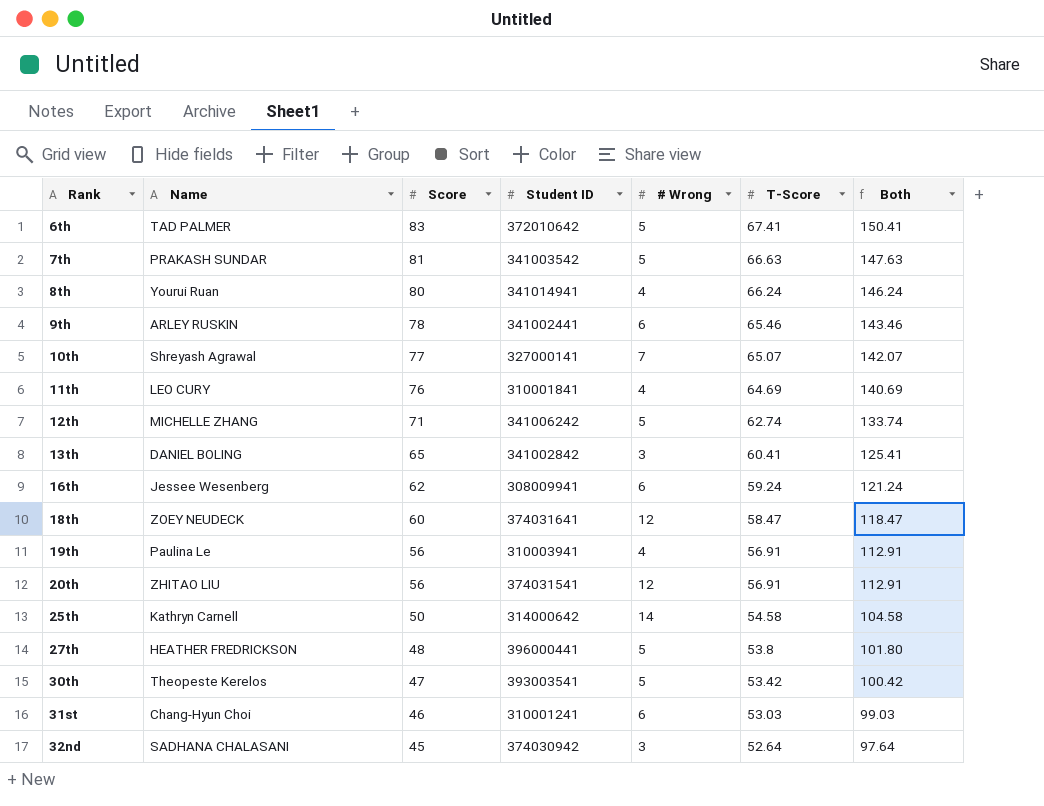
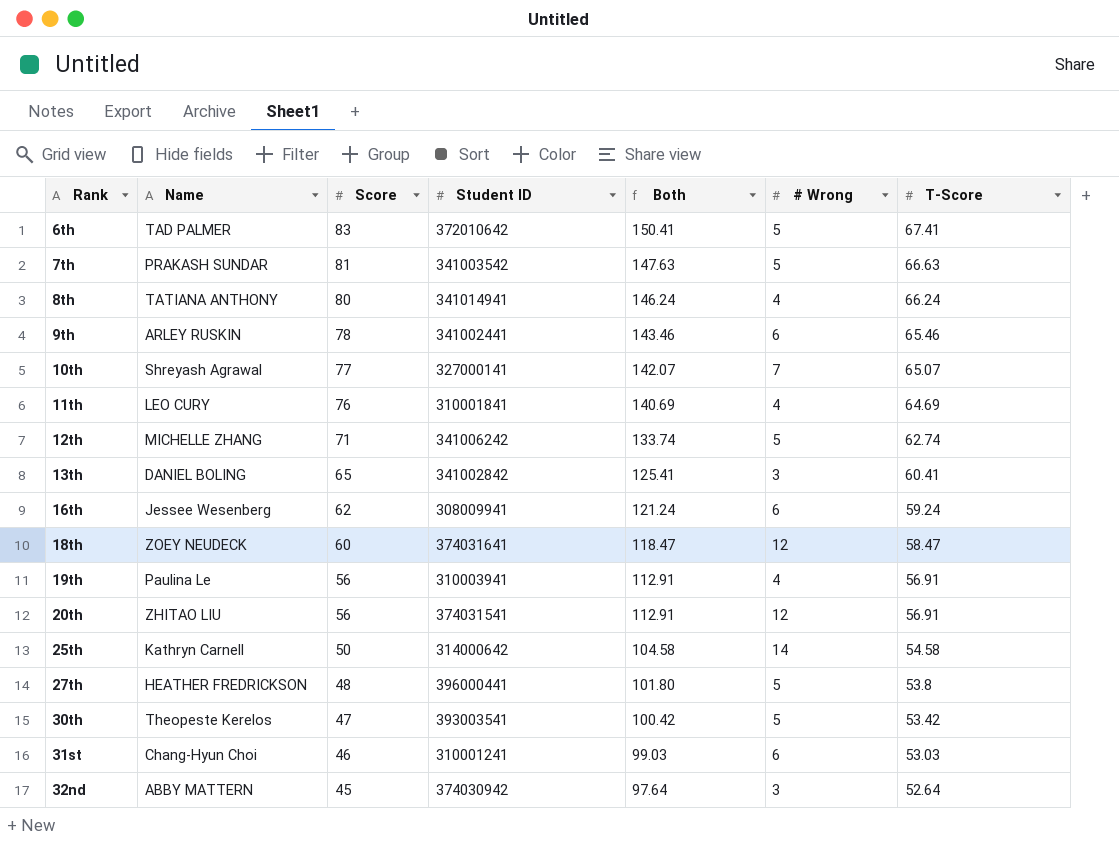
column Both | position: 7 -> 5
8th | Name: Yourui Ruan -> TATIANA ANTHONY
32nd | Name: SADHANA CHALASANI -> ABBY MATTERN

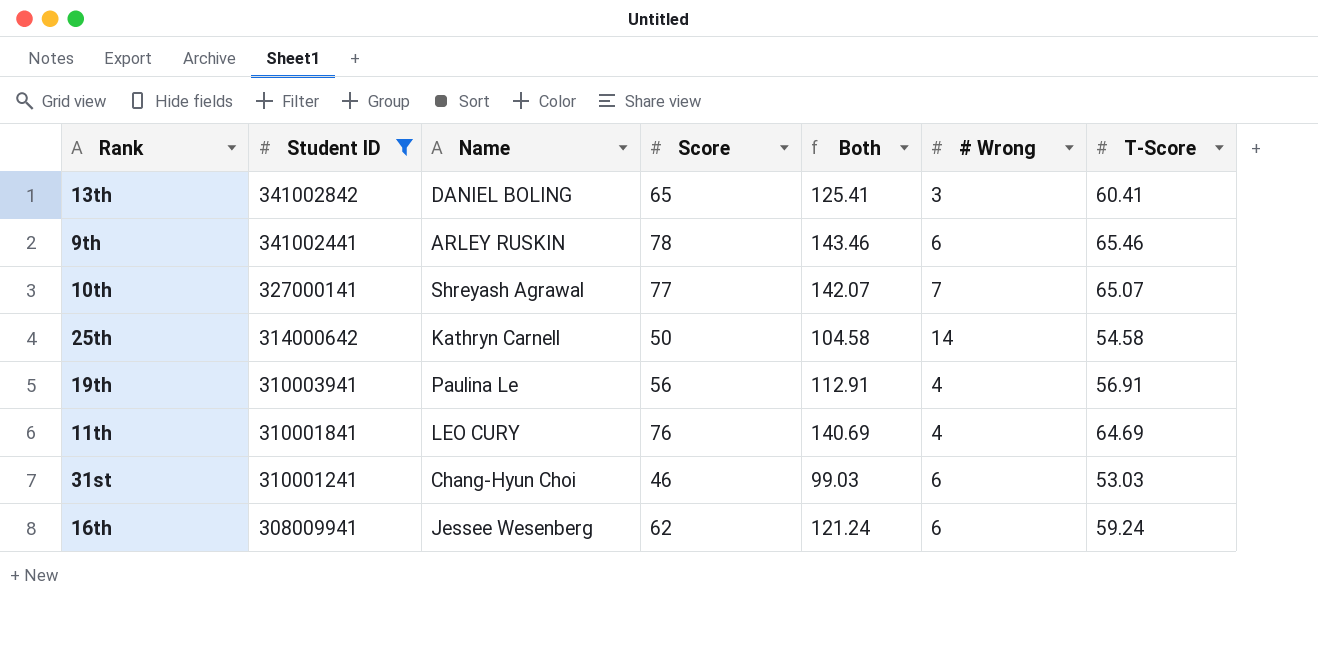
filter: none -> Student ID <= 341002842
row order: Rank ascending -> Student ID descending
column Student ID | position: 4 -> 2

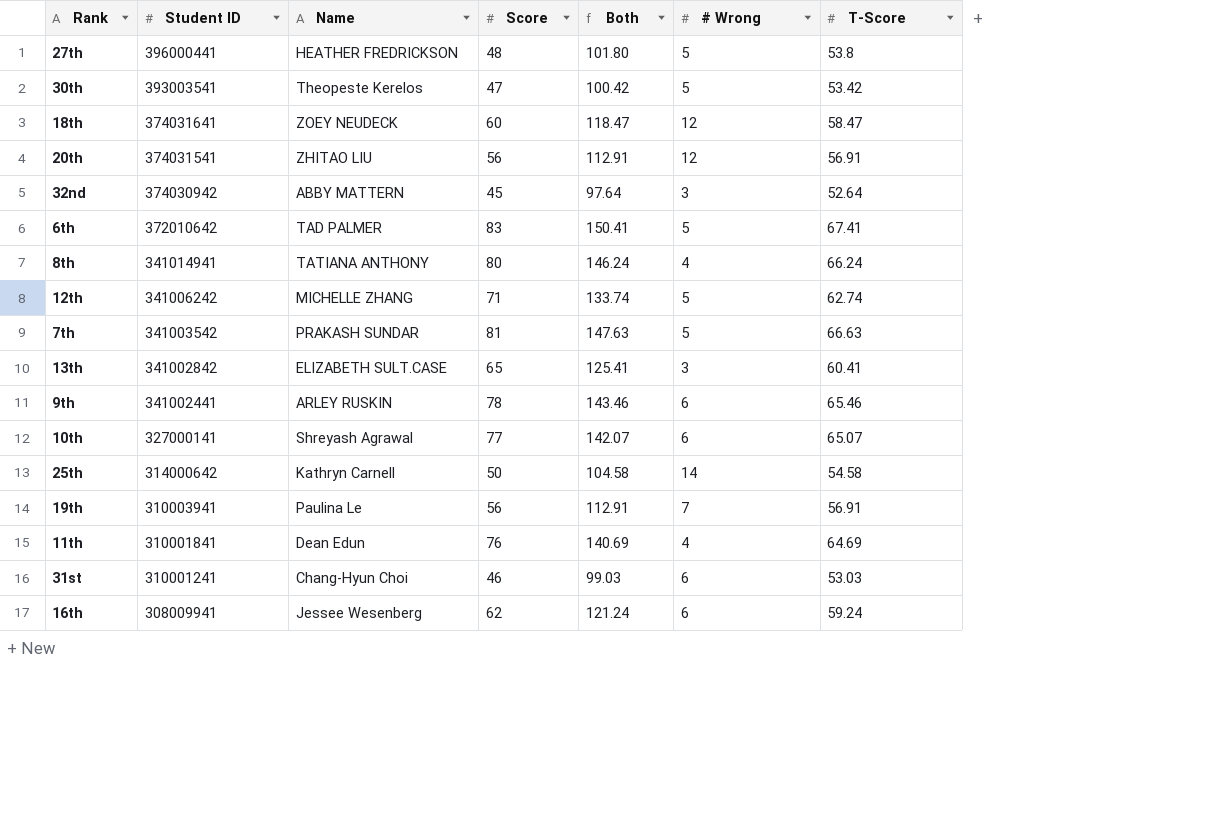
filter: Student ID <= 341002842 -> none
13th | Name: DANIEL BOLING -> ELIZABETH SULT.CASE
10th | # Wrong: 7 -> 6
19th | # Wrong: 4 -> 7
11th | Name: LEO CURY -> Dean Edun

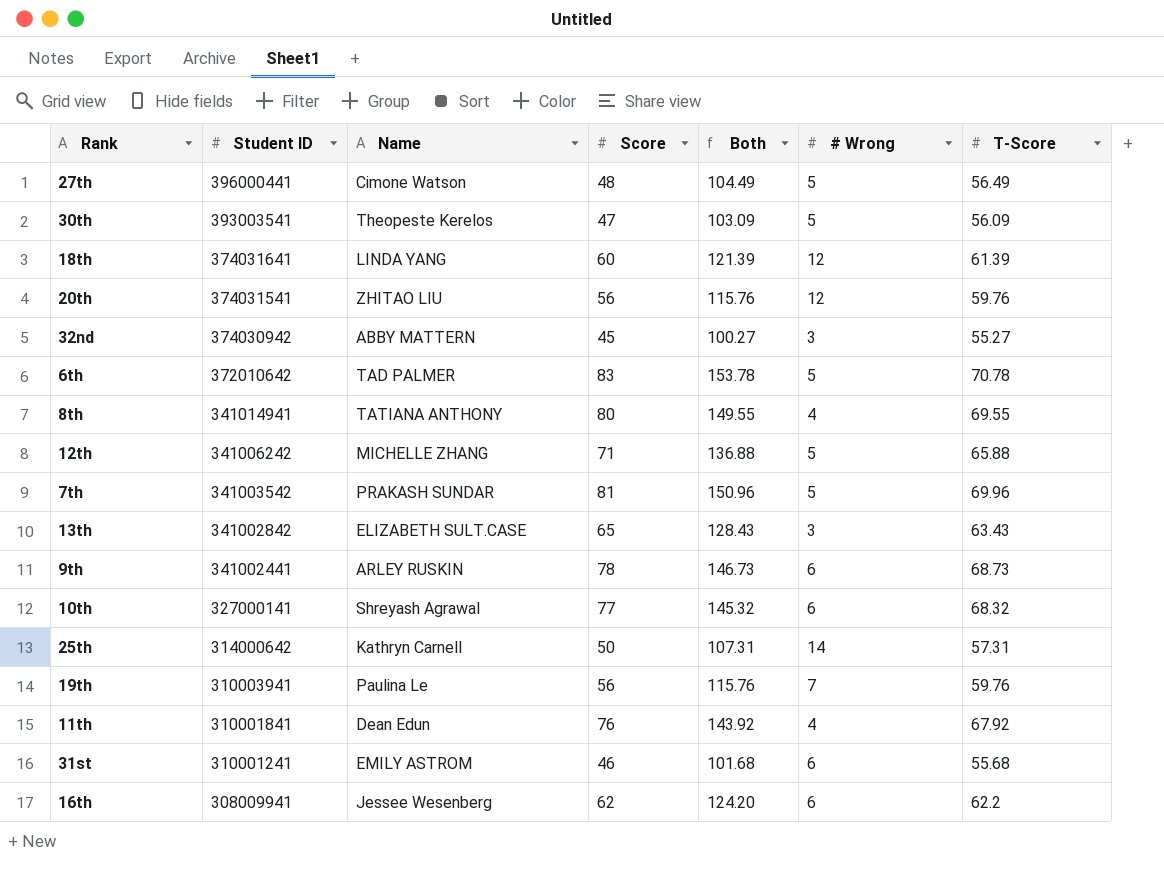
27th | Name: HEATHER FREDRICKSON -> Cimone Watson
27th | Both: 101.80 -> 104.49
27th | T-Score: 53.8 -> 56.49
30th | Both: 100.42 -> 103.09
30th | T-Score: 53.42 -> 56.09
18th | Name: ZOEY NEUDECK -> LINDA YANG
18th | Both: 118.47 -> 121.39
18th | T-Score: 58.47 -> 61.39
20th | Both: 112.91 -> 115.76
20th | T-Score: 56.91 -> 59.76
32nd | Both: 97.64 -> 100.27
32nd | T-Score: 52.64 -> 55.27
6th | Both: 150.41 -> 153.78
6th | T-Score: 67.41 -> 70.78
8th | Both: 146.24 -> 149.55
8th | T-Score: 66.24 -> 69.55
12th | Both: 133.74 -> 136.88
12th | T-Score: 62.74 -> 65.88
7th | Both: 147.63 -> 150.96
7th | T-Score: 66.63 -> 69.96
13th | Both: 125.41 -> 128.43
13th | T-Score: 60.41 -> 63.43
9th | Both: 143.46 -> 146.73
9th | T-Score: 65.46 -> 68.73
10th | Both: 142.07 -> 145.32
10th | T-Score: 65.07 -> 68.32
25th | Both: 104.58 -> 107.31
25th | T-Score: 54.58 -> 57.31
19th | Both: 112.91 -> 115.76
19th | T-Score: 56.91 -> 59.76
11th | Both: 140.69 -> 143.92
11th | T-Score: 64.69 -> 67.92
31st | Name: Chang-Hyun Choi -> EMILY ASTROM
31st | Both: 99.03 -> 101.68
31st | T-Score: 53.03 -> 55.68
16th | Both: 121.24 -> 124.20
16th | T-Score: 59.24 -> 62.2

